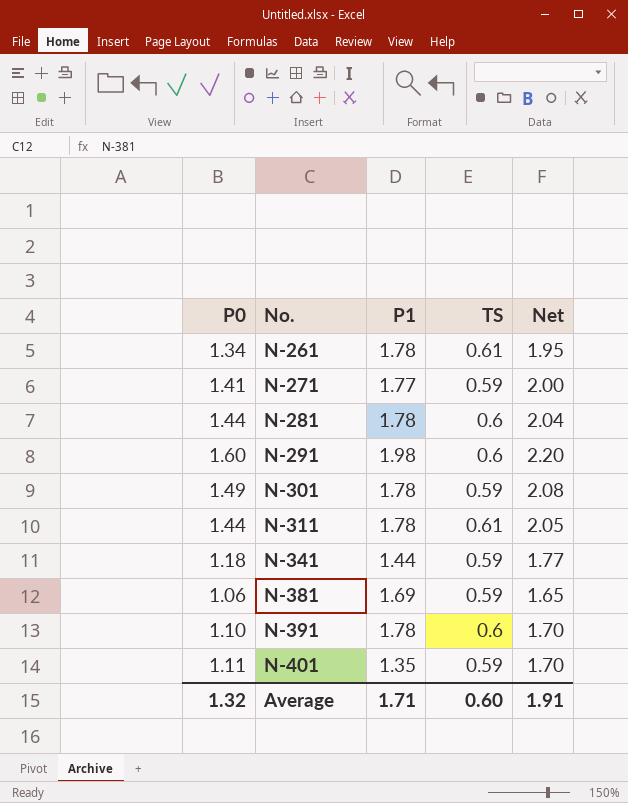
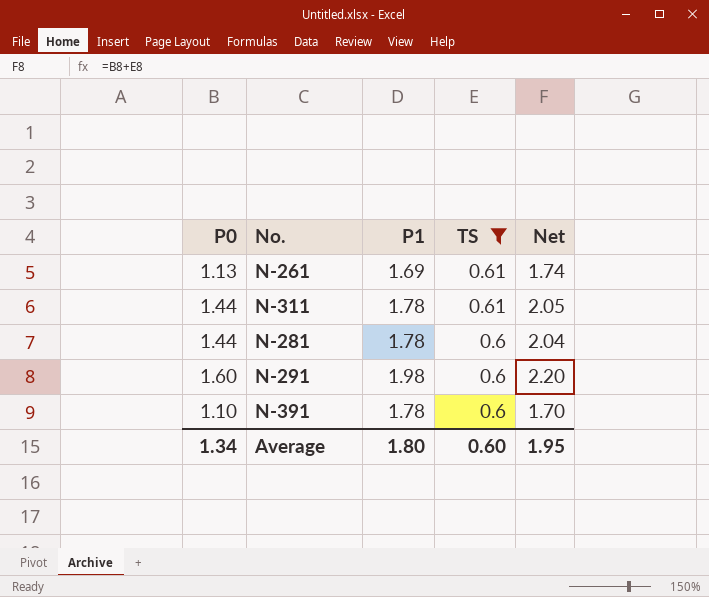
filter: none -> TS != 0.59
row order: No. ascending -> TS descending
N-261 | P0: 1.34 -> 1.13
N-261 | P1: 1.78 -> 1.69
N-261 | Net: 1.95 -> 1.74
Average | P0: 1.32 -> 1.34
Average | P1: 1.71 -> 1.80
Average | Net: 1.91 -> 1.95

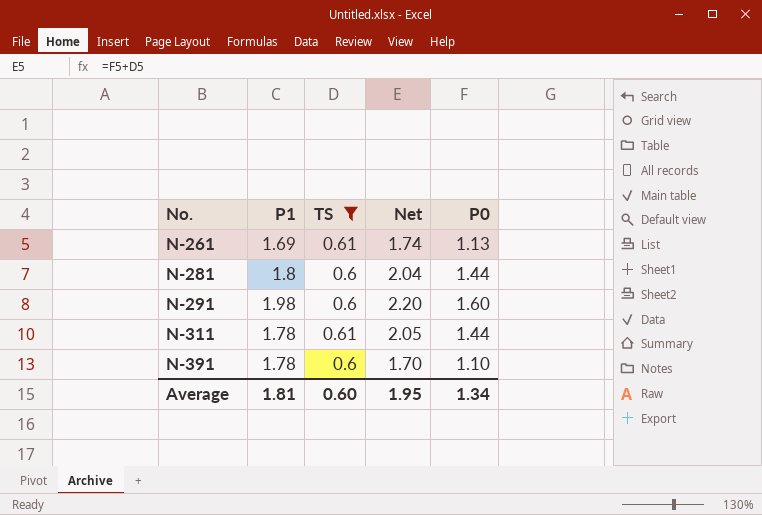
row order: TS descending -> No. ascending
column P0 | position: 1 -> 5
N-281 | P1: 1.78 -> 1.8
Average | P1: 1.80 -> 1.81

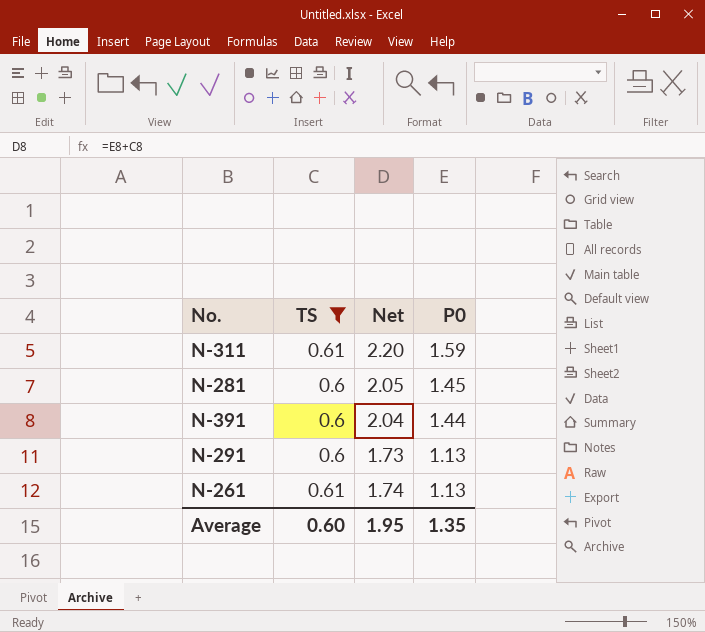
row order: No. ascending -> P0 descending
column P1 | position: 2 -> none
N-311 | Net: 2.05 -> 2.20
N-311 | P0: 1.44 -> 1.59
N-281 | Net: 2.04 -> 2.05
N-281 | P0: 1.44 -> 1.45
N-391 | Net: 1.70 -> 2.04
N-391 | P0: 1.10 -> 1.44
N-291 | Net: 2.20 -> 1.73
N-291 | P0: 1.60 -> 1.13
Average | P0: 1.34 -> 1.35

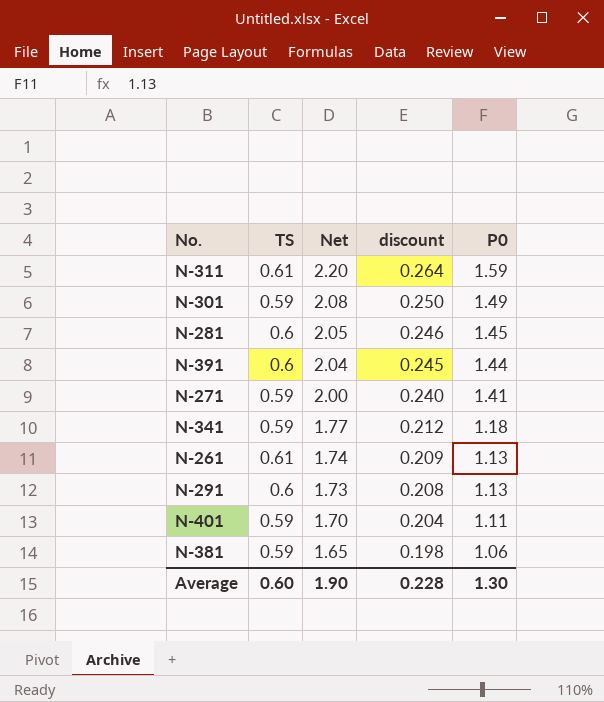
filter: TS != 0.59 -> none
row order: P0 descending -> Net descending
column discount | formula: none -> [Net] * 0.12
Average | Net: 1.95 -> 1.90
Average | P0: 1.35 -> 1.30

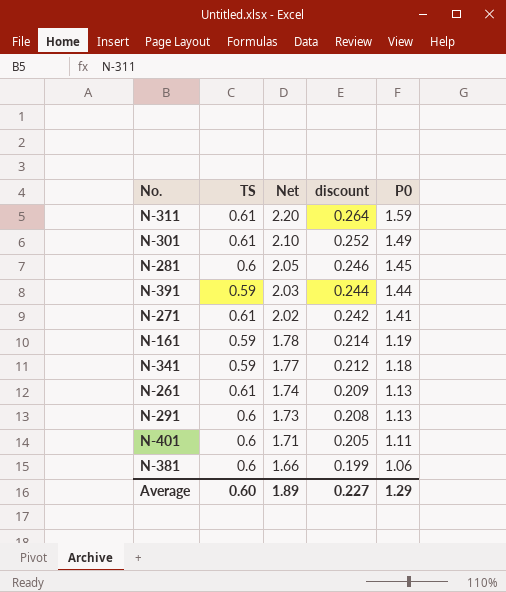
N-301 | TS: 0.59 -> 0.61
N-301 | Net: 2.08 -> 2.10
N-301 | discount: 0.250 -> 0.252
N-391 | TS: 0.6 -> 0.59
N-391 | Net: 2.04 -> 2.03
N-391 | discount: 0.245 -> 0.244
N-271 | TS: 0.59 -> 0.61
N-271 | Net: 2.00 -> 2.02
N-271 | discount: 0.240 -> 0.242
row N-161: none -> 0.59 | 1.78 | 0.214 | 1.19
N-401 | TS: 0.59 -> 0.6
N-401 | Net: 1.70 -> 1.71
N-401 | discount: 0.204 -> 0.205
N-381 | TS: 0.59 -> 0.6
N-381 | Net: 1.65 -> 1.66
N-381 | discount: 0.198 -> 0.199
Average | Net: 1.90 -> 1.89
Average | discount: 0.228 -> 0.227
Average | P0: 1.30 -> 1.29

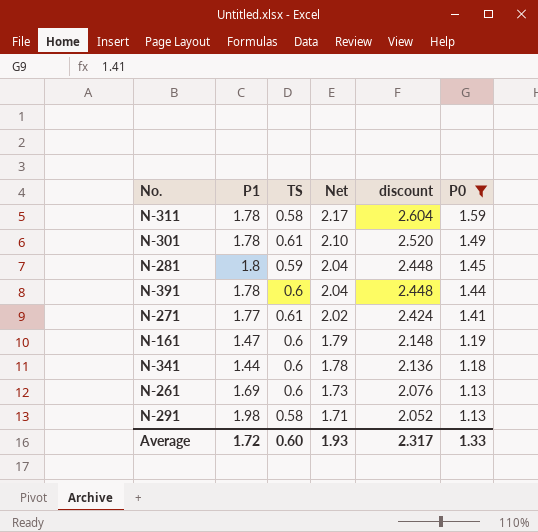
filter: none -> P0 >= 1.13
column P1 | position: none -> 2
column discount | formula: [Net] * 0.12 -> [Net] * 1.2
N-311 | TS: 0.61 -> 0.58
N-311 | Net: 2.20 -> 2.17
N-281 | TS: 0.6 -> 0.59
N-281 | Net: 2.05 -> 2.04
N-391 | TS: 0.59 -> 0.6
N-391 | Net: 2.03 -> 2.04
N-161 | TS: 0.59 -> 0.6
N-161 | Net: 1.78 -> 1.79
N-341 | TS: 0.59 -> 0.6
N-341 | Net: 1.77 -> 1.78
N-261 | TS: 0.61 -> 0.6
N-261 | Net: 1.74 -> 1.73
N-291 | TS: 0.6 -> 0.58
N-291 | Net: 1.73 -> 1.71
Average | Net: 1.89 -> 1.93
Average | discount: 0.227 -> 2.317
Average | P0: 1.29 -> 1.33

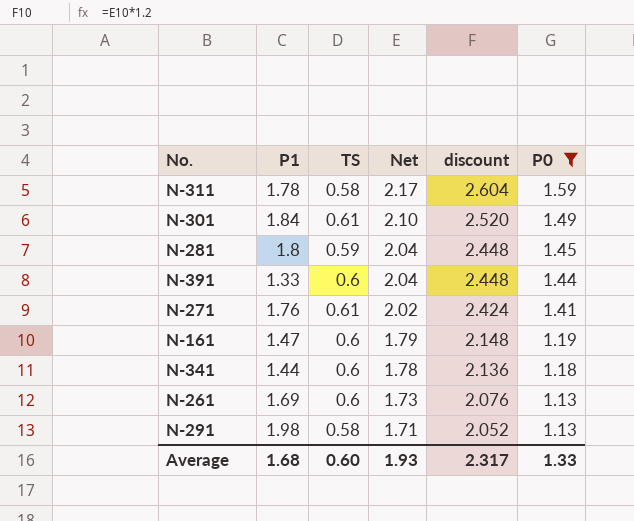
N-301 | P1: 1.78 -> 1.84
N-391 | P1: 1.78 -> 1.33
N-271 | P1: 1.77 -> 1.76
Average | P1: 1.72 -> 1.68

